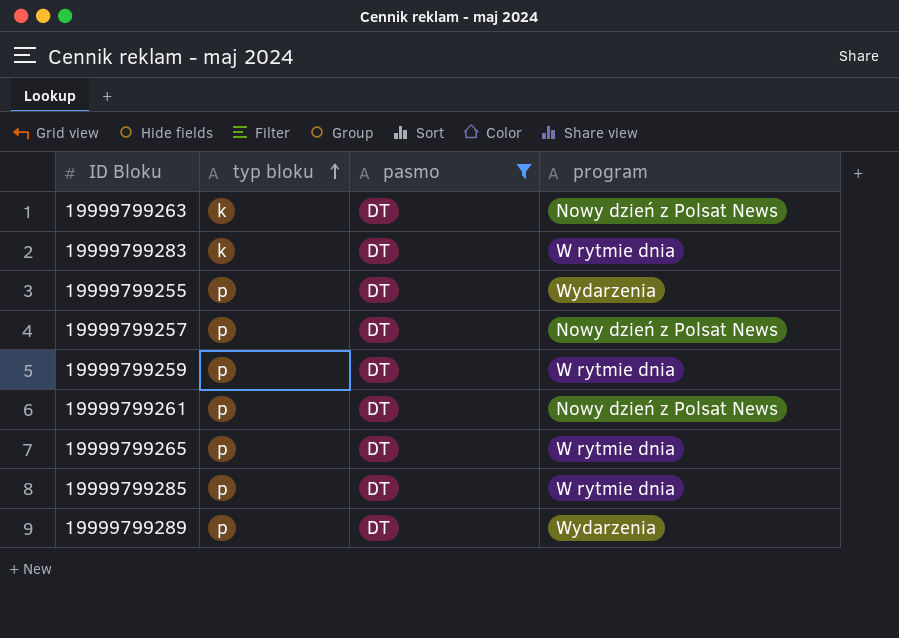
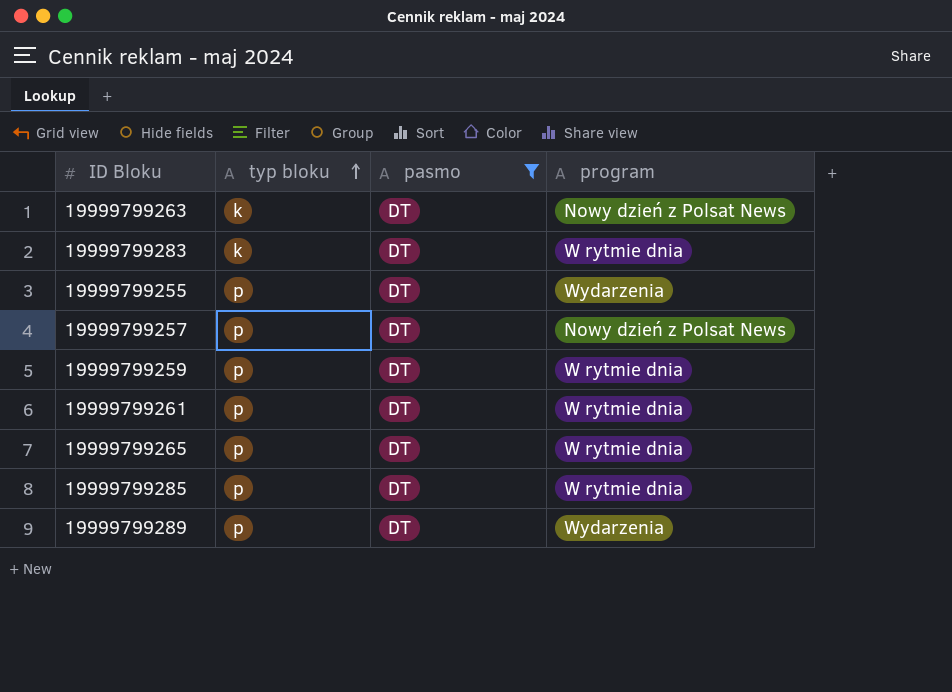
19999799261 | program: Nowy dzień z Polsat News -> W rytmie dnia

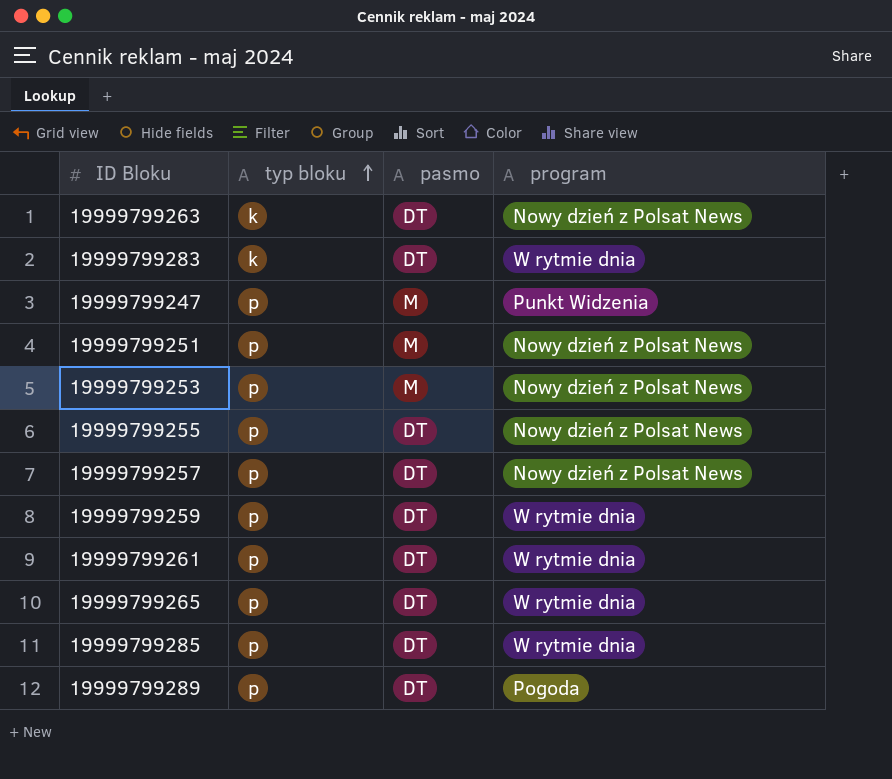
filter: pasmo = DT -> none
19999799255 | program: Wydarzenia -> Nowy dzień z Polsat News
19999799289 | program: Wydarzenia -> Pogoda

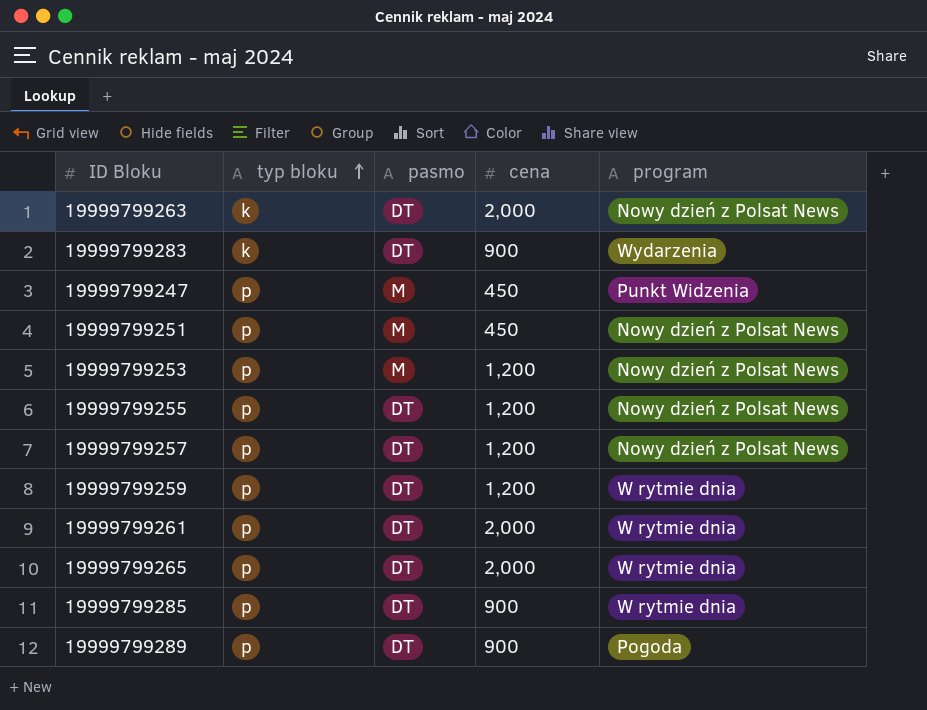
column cena | position: none -> 4
19999799283 | program: W rytmie dnia -> Wydarzenia

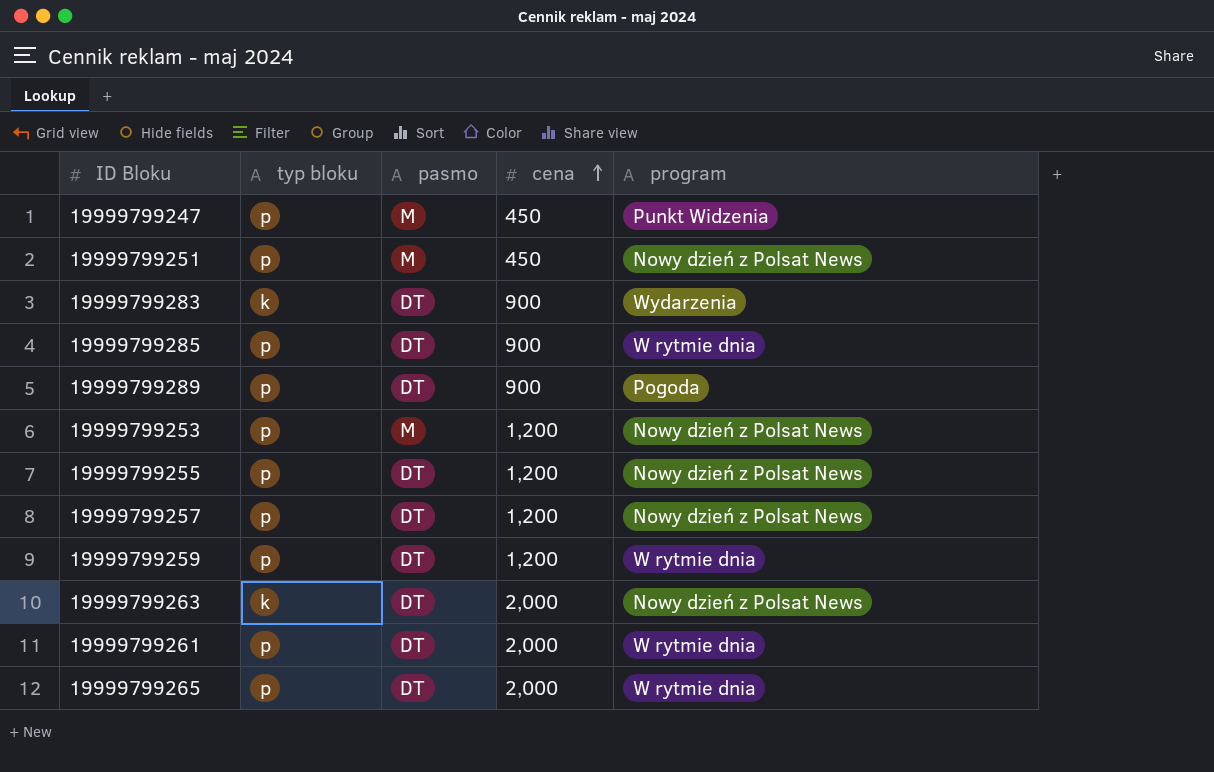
row order: typ bloku ascending -> cena ascending

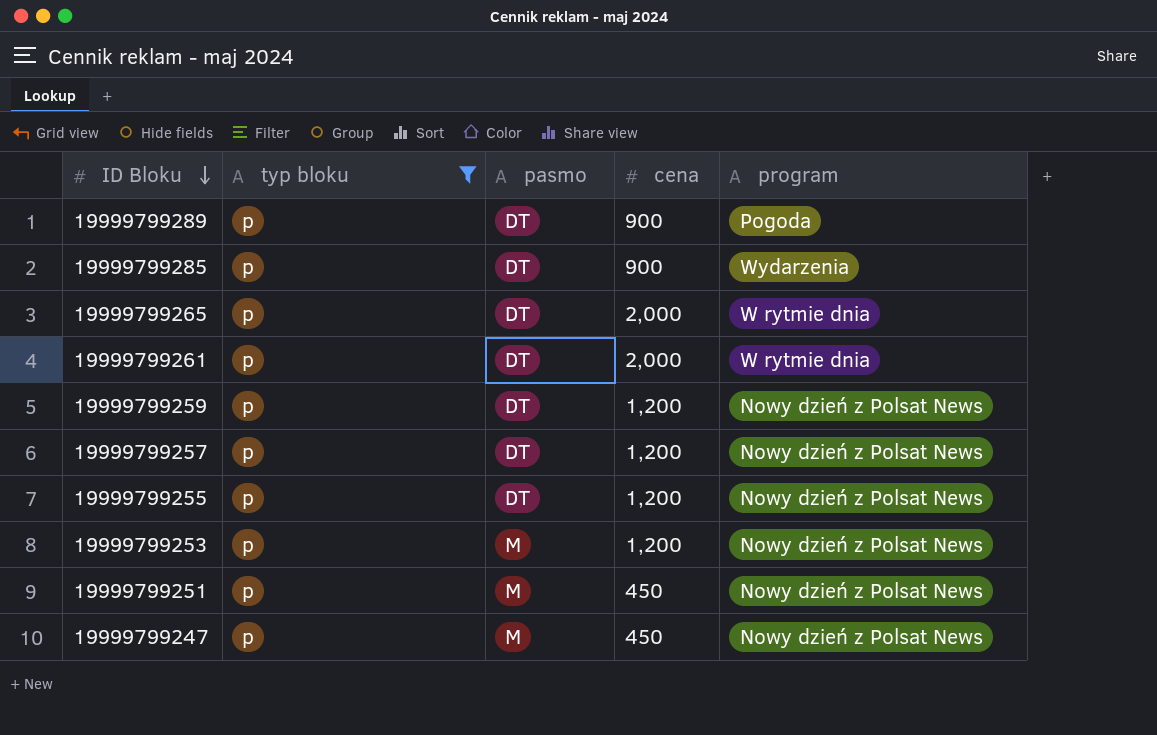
filter: none -> typ bloku = p
row order: cena ascending -> ID Bloku descending
19999799285 | program: W rytmie dnia -> Wydarzenia
19999799259 | program: W rytmie dnia -> Nowy dzień z Polsat News
19999799247 | program: Punkt Widzenia -> Nowy dzień z Polsat News

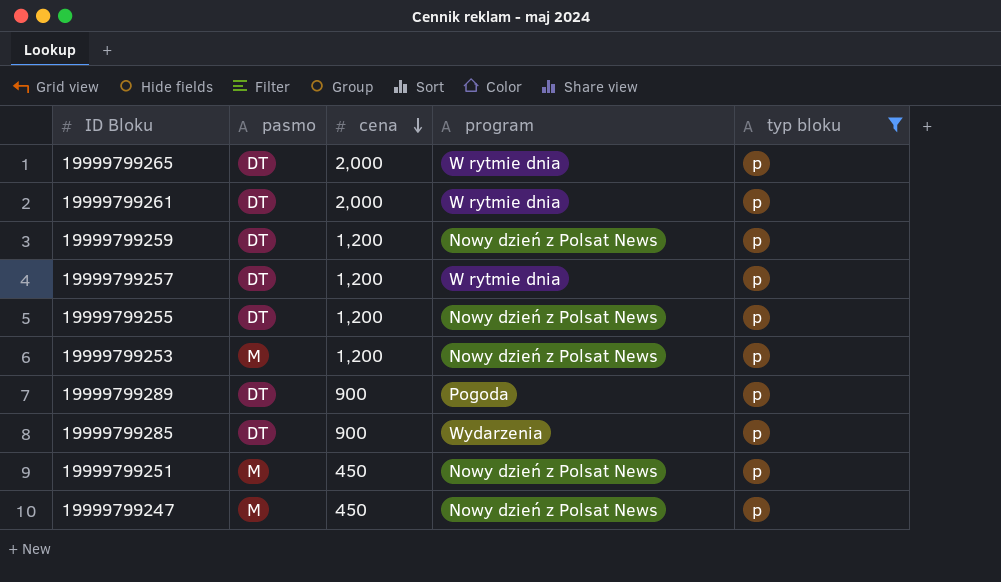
row order: ID Bloku descending -> cena descending
column typ bloku | position: 2 -> 5
19999799257 | program: Nowy dzień z Polsat News -> W rytmie dnia

